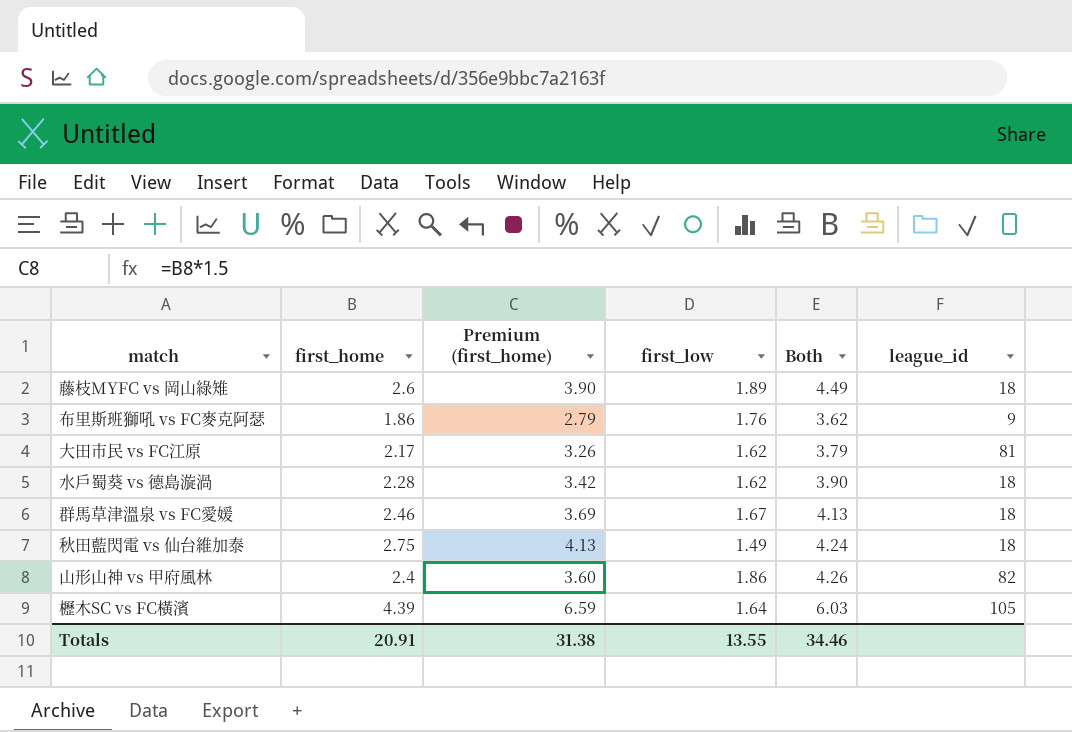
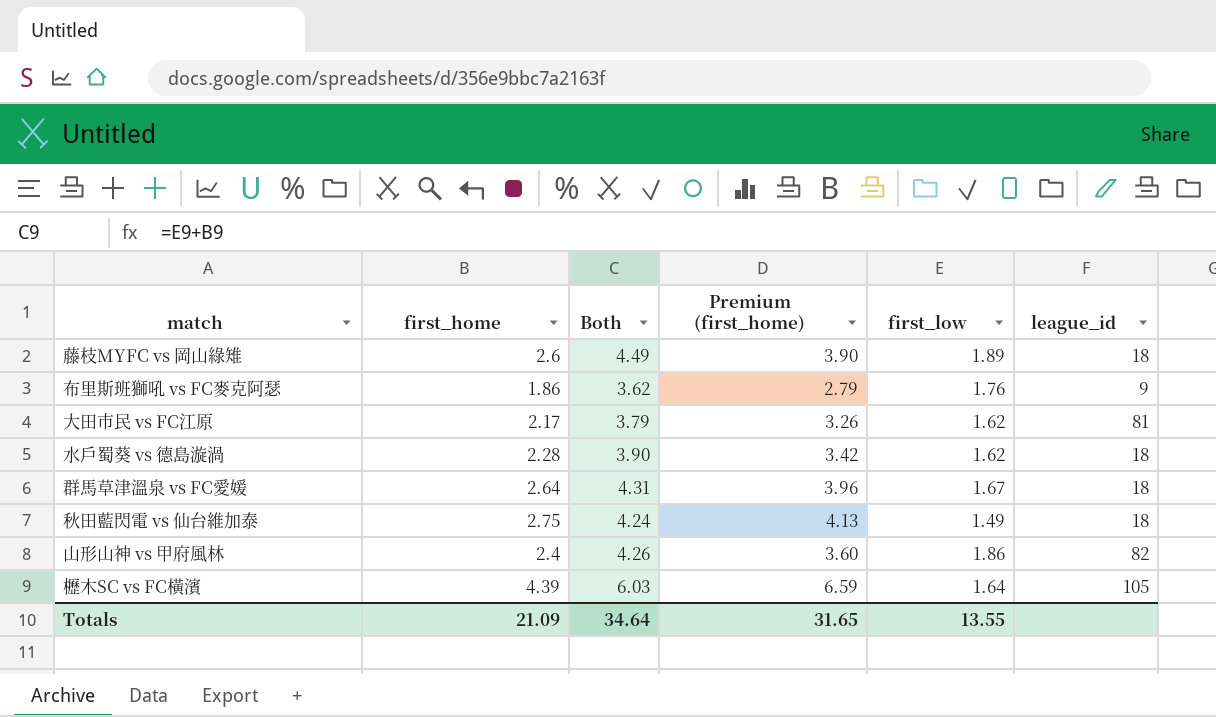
column Both | position: 5 -> 3
群馬草津溫泉 vs FC愛媛 | first_home: 2.46 -> 2.64
群馬草津溫泉 vs FC愛媛 | Both: 4.13 -> 4.31
群馬草津溫泉 vs FC愛媛 | Premium (first_home): 3.69 -> 3.96
Totals | first_home: 20.91 -> 21.09
Totals | Both: 34.46 -> 34.64
Totals | Premium (first_home): 31.38 -> 31.65

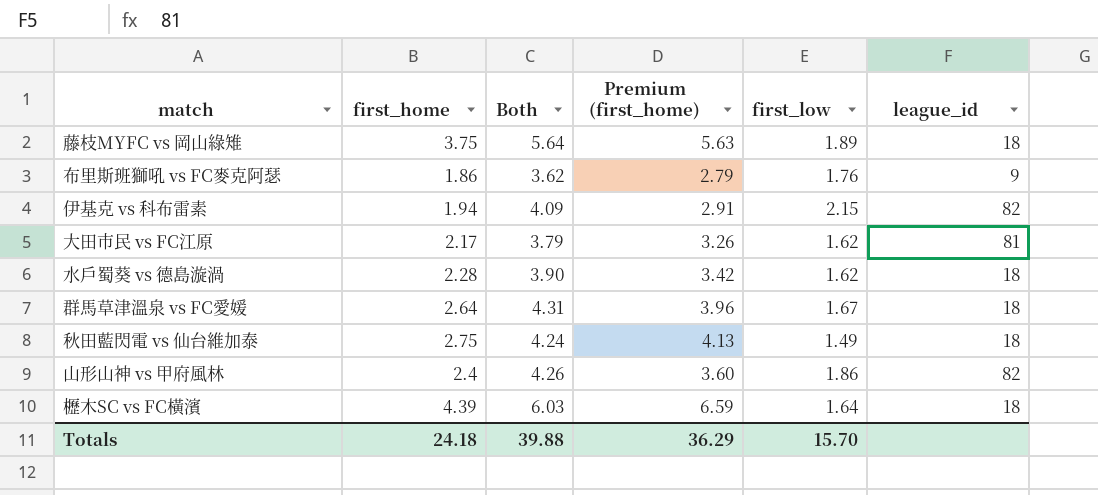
藤枝MYFC vs 岡山綠雉 | first_home: 2.6 -> 3.75
藤枝MYFC vs 岡山綠雉 | Both: 4.49 -> 5.64
藤枝MYFC vs 岡山綠雉 | Premium (first_home): 3.90 -> 5.63
row 伊基克 vs 科布雷素: none -> 1.94 | 4.09 | 2.91 | 2.15 | 82
櫪木SC vs FC橫濱 | league_id: 105 -> 18
Totals | first_home: 21.09 -> 24.18
Totals | Both: 34.64 -> 39.88
Totals | Premium (first_home): 31.65 -> 36.29
Totals | first_low: 13.55 -> 15.70

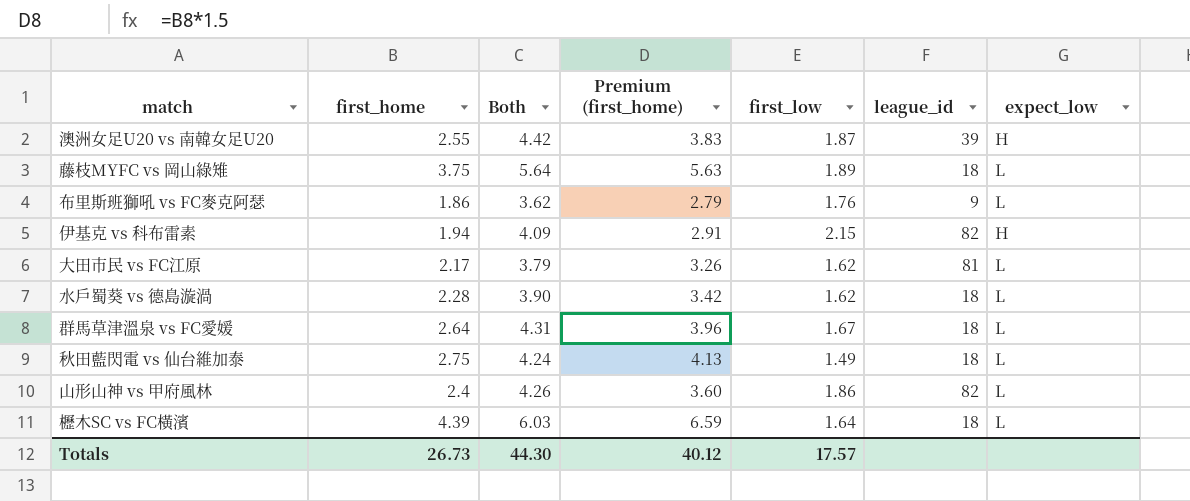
column expect_low | position: none -> 7
row 澳洲女足U20 vs 南韓女足U20: none -> 2.55 | 4.42 | 3.83 | 1.87 | 39 | H
Totals | first_home: 24.18 -> 26.73
Totals | Both: 39.88 -> 44.30
Totals | Premium (first_home): 36.29 -> 40.12
Totals | first_low: 15.70 -> 17.57

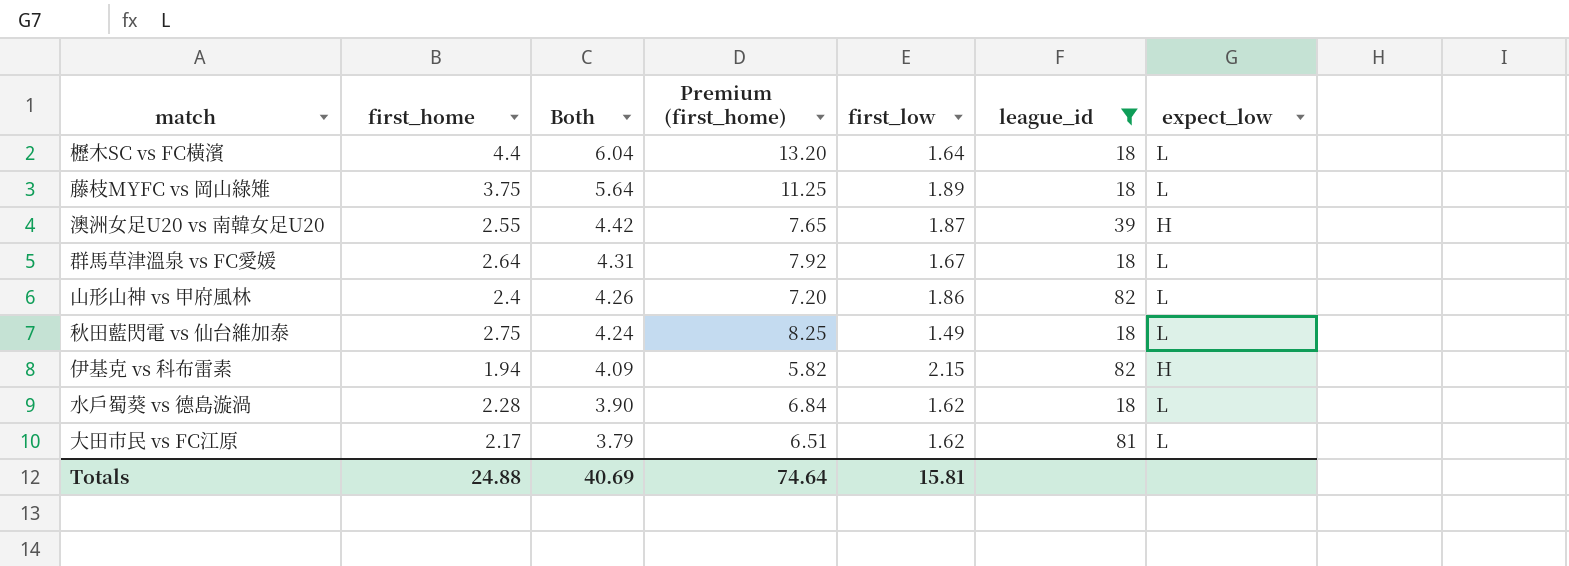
filter: none -> league_id != 9
row order: none -> Both descending
column Premium (first_home) | formula: [first_home] * 1.5 -> [first_home] * 3
櫪木SC vs FC橫濱 | first_home: 4.39 -> 4.4
櫪木SC vs FC橫濱 | Both: 6.03 -> 6.04
Totals | first_home: 26.73 -> 24.88
Totals | Both: 44.30 -> 40.69
Totals | Premium (first_home): 40.12 -> 74.64
Totals | first_low: 17.57 -> 15.81

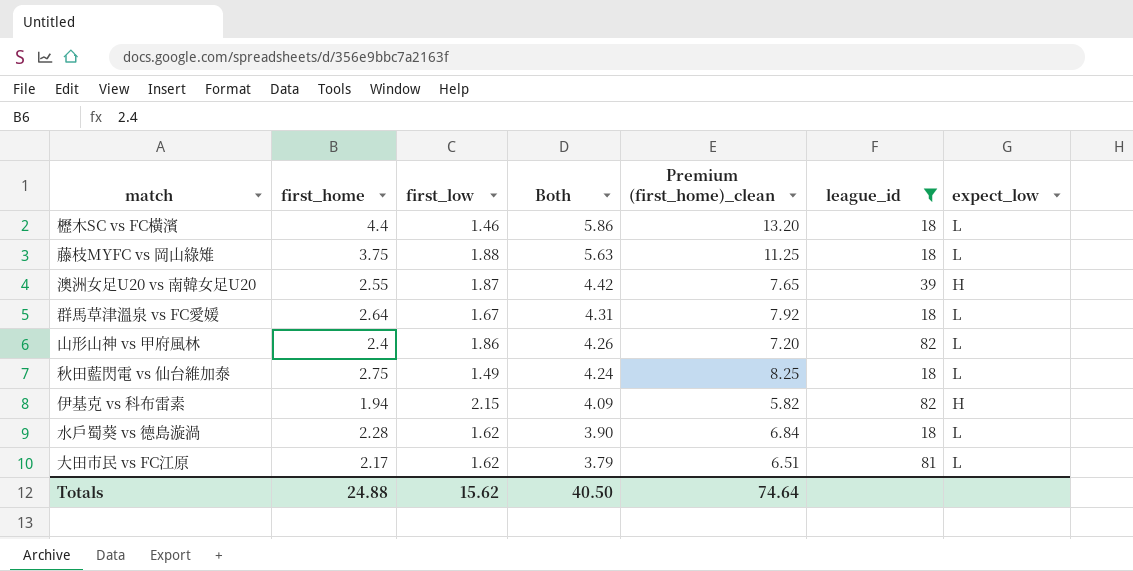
column first_low | position: 5 -> 3
column name: Premium (first_home) -> Premium (first_home)_clean
櫪木SC vs FC橫濱 | first_low: 1.64 -> 1.46
櫪木SC vs FC橫濱 | Both: 6.04 -> 5.86
藤枝MYFC vs 岡山綠雉 | first_low: 1.89 -> 1.88
藤枝MYFC vs 岡山綠雉 | Both: 5.64 -> 5.63
Totals | first_low: 15.81 -> 15.62
Totals | Both: 40.69 -> 40.50

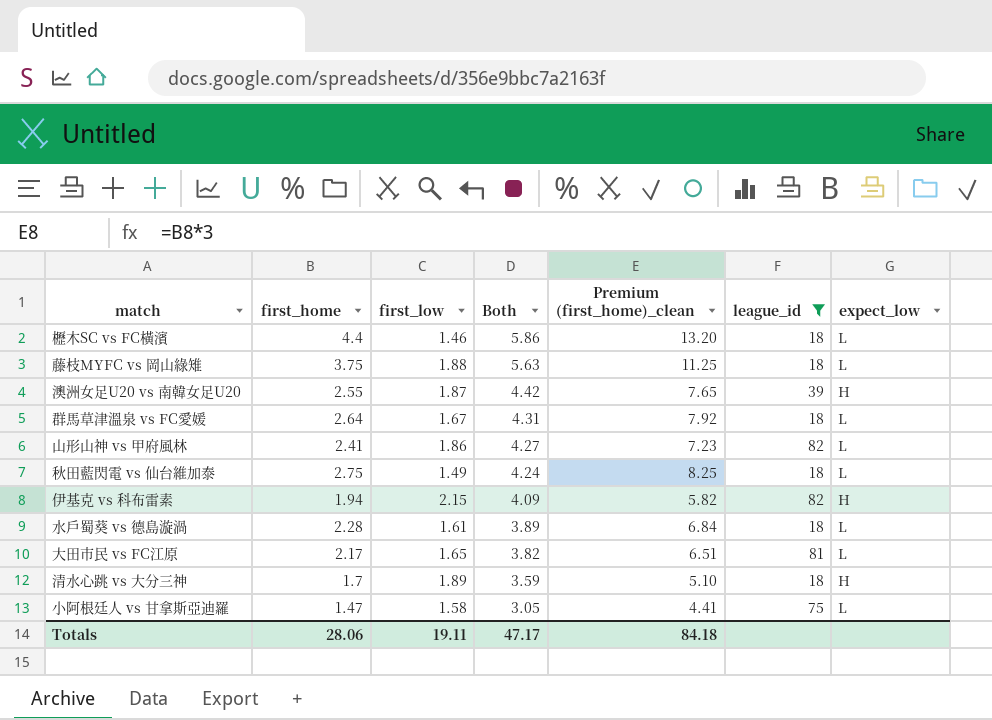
山形山神 vs 甲府風林 | first_home: 2.4 -> 2.41
山形山神 vs 甲府風林 | Both: 4.26 -> 4.27
山形山神 vs 甲府風林 | Premium (first_home)_clean: 7.20 -> 7.23
水戶蜀葵 vs 德島漩渦 | first_low: 1.62 -> 1.61
水戶蜀葵 vs 德島漩渦 | Both: 3.90 -> 3.89
大田市民 vs FC江原 | first_low: 1.62 -> 1.65
大田市民 vs FC江原 | Both: 3.79 -> 3.82
row 清水心跳 vs 大分三神: none -> 1.7 | 1.89 | 3.59 | 5.10 | 18 | H
row 小阿根廷人 vs 甘拿斯亞迪羅: none -> 1.47 | 1.58 | 3.05 | 4.41 | 75 | L
Totals | first_home: 24.88 -> 28.06
Totals | first_low: 15.62 -> 19.11
Totals | Both: 40.50 -> 47.17
Totals | Premium (first_home)_clean: 74.64 -> 84.18

